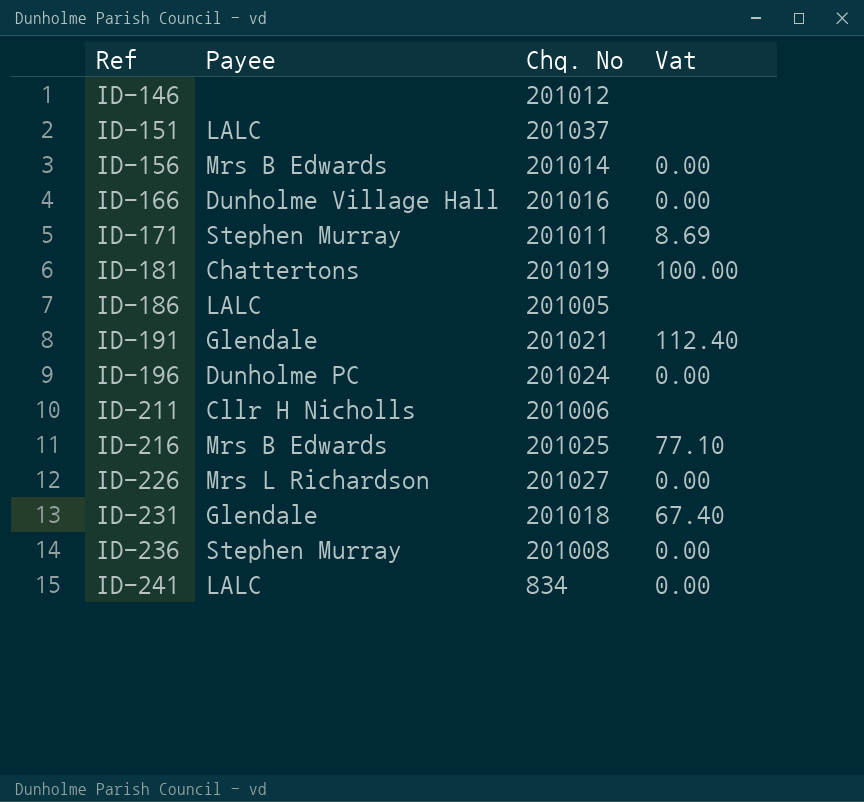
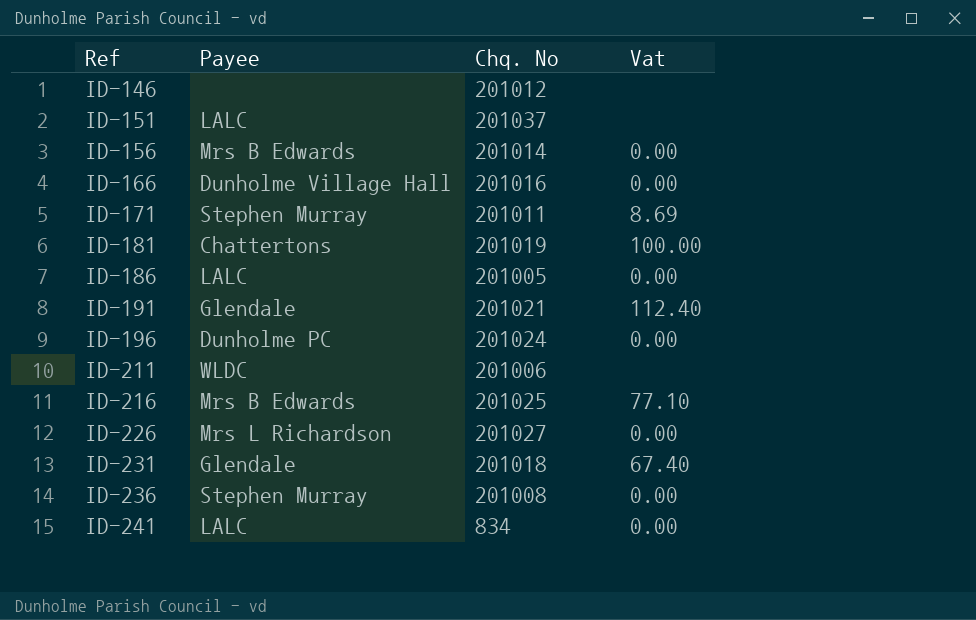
ID-186 | Vat: none -> 0.00
ID-211 | Payee: Cllr H Nicholls -> WLDC

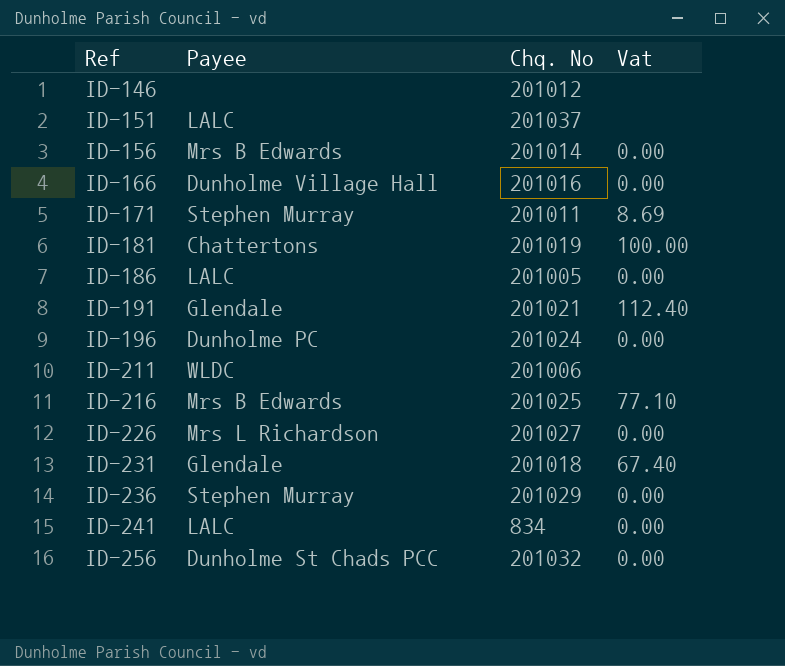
ID-236 | Chq. No: 201008 -> 201029
row ID-256: none -> Dunholme St Chads PCC | 201032 | 0.00

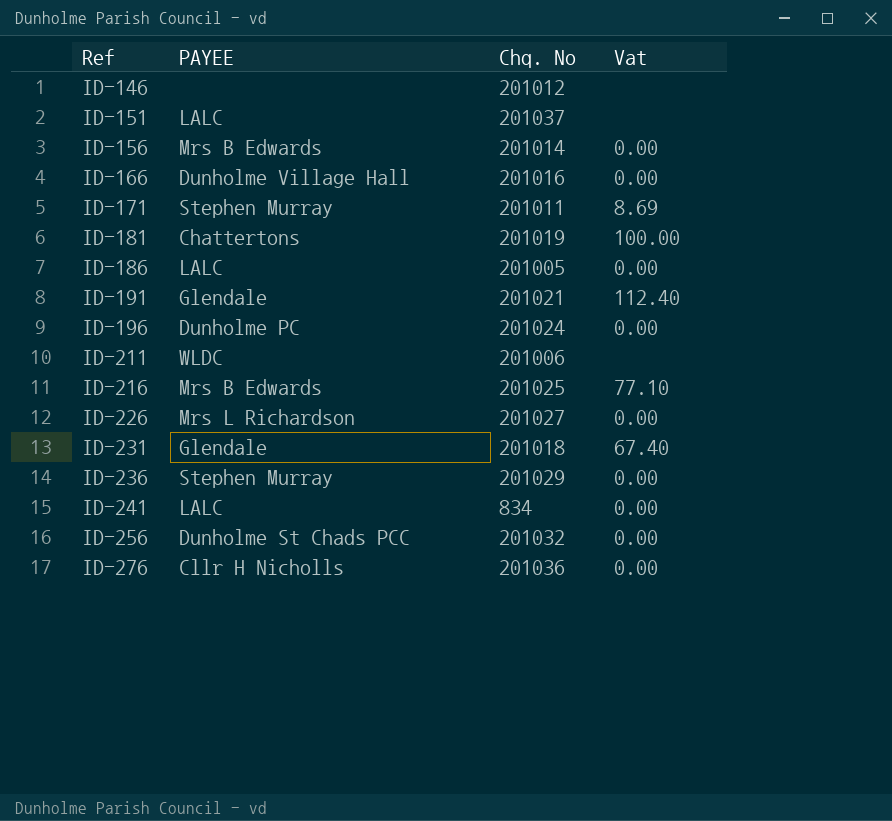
column name: Payee -> PAYEE
row ID-276: none -> Cllr H Nicholls | 201036 | 0.00

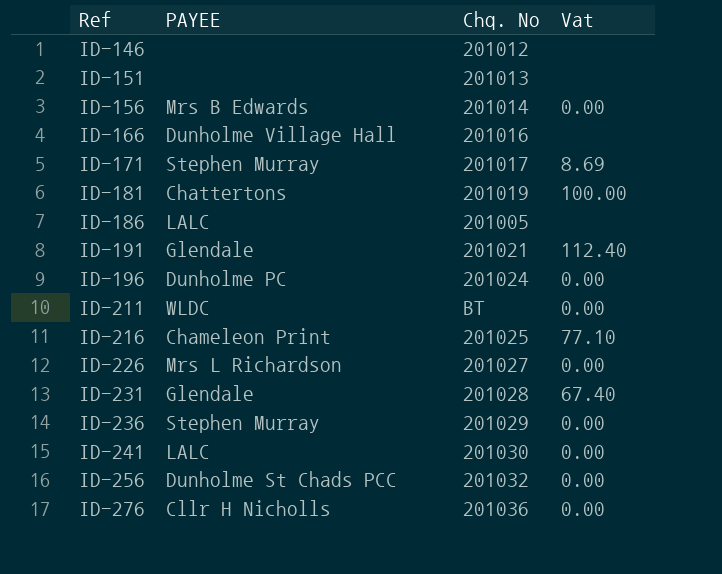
ID-151 | PAYEE: LALC -> none
ID-151 | Chq. No: 201037 -> 201013
ID-166 | Vat: 0.00 -> none
ID-171 | Chq. No: 201011 -> 201017
ID-186 | Vat: 0.00 -> none
ID-211 | Chq. No: 201006 -> BT
ID-211 | Vat: none -> 0.00
ID-216 | PAYEE: Mrs B Edwards -> Chameleon Print
ID-231 | Chq. No: 201018 -> 201028
ID-241 | Chq. No: 834 -> 201030

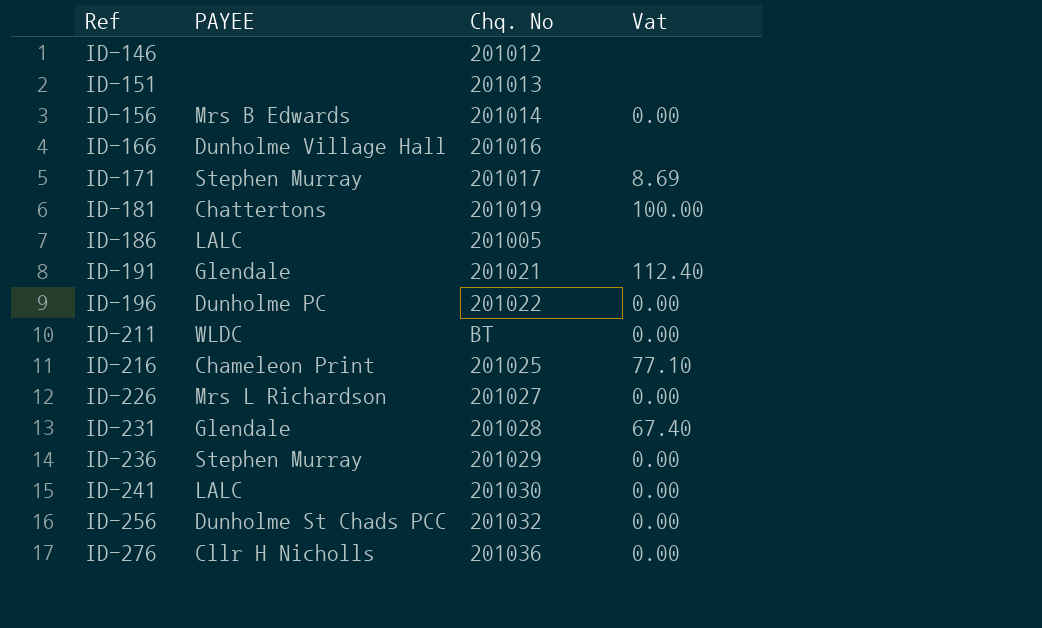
ID-196 | Chq. No: 201024 -> 201022

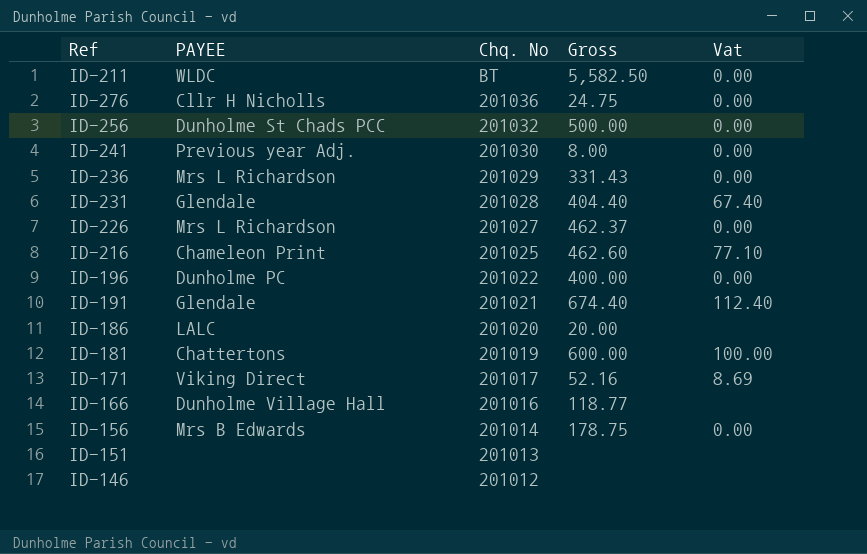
row order: Ref ascending -> Chq. No descending
column Gross | position: none -> 4
ID-241 | PAYEE: LALC -> Previous year Adj.
ID-236 | PAYEE: Stephen Murray -> Mrs L Richardson
ID-186 | Chq. No: 201005 -> 201020
ID-171 | PAYEE: Stephen Murray -> Viking Direct

